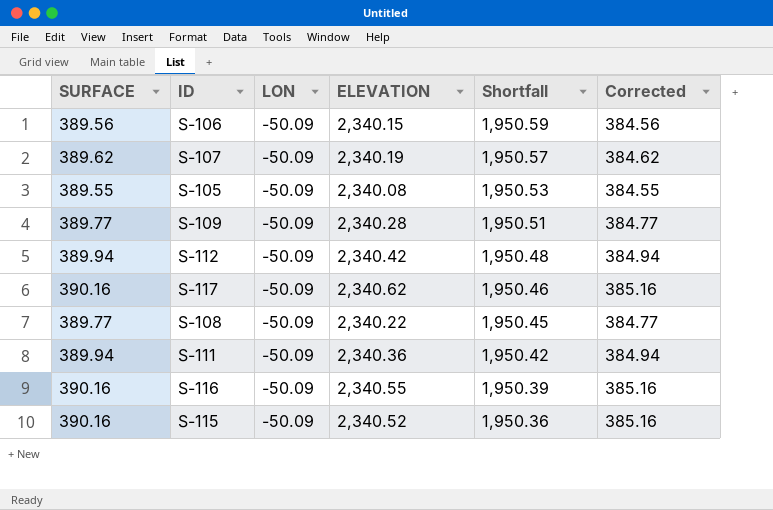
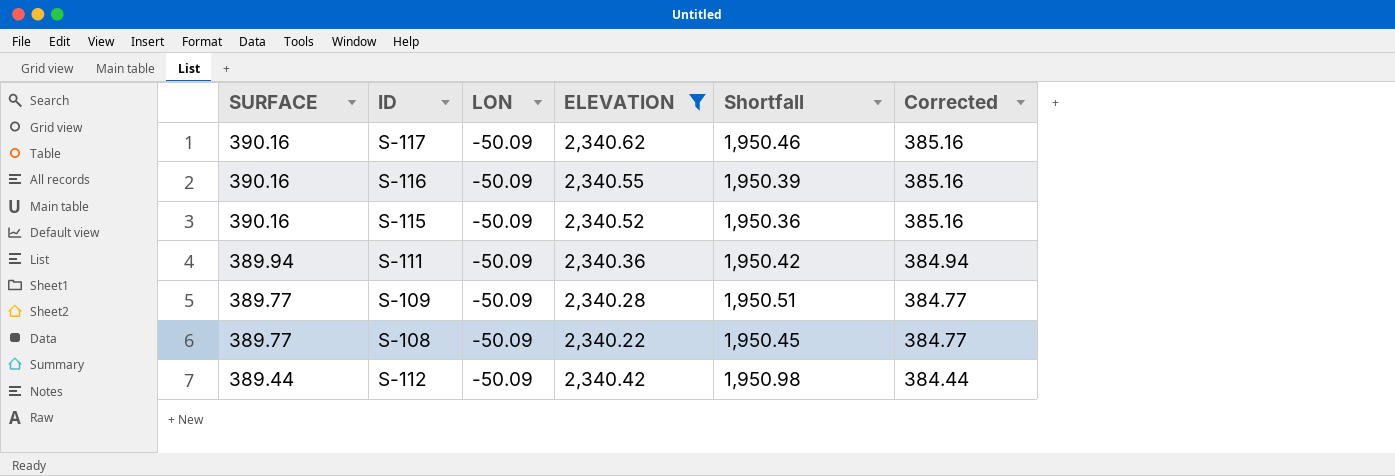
filter: none -> ELEVATION >= 2,340.22
row order: Shortfall descending -> SURFACE descending
S-112 | SURFACE: 389.94 -> 389.44
S-112 | Shortfall: 1,950.48 -> 1,950.98
S-112 | Corrected: 384.94 -> 384.44

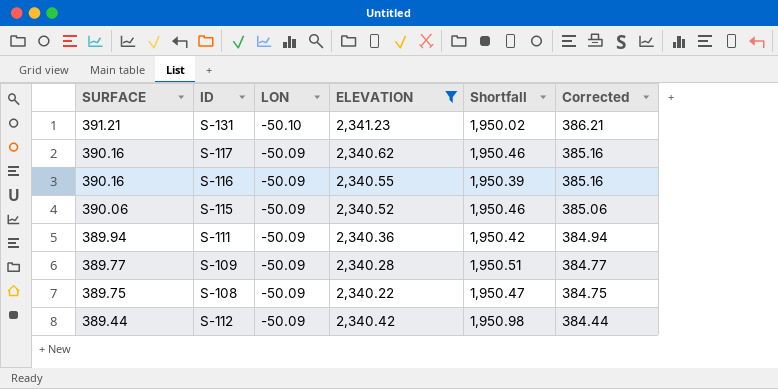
row S-131: none -> 391.21 | -50.10 | 2,341.23 | 1,950.02 | 386.21
S-115 | SURFACE: 390.16 -> 390.06
S-115 | Shortfall: 1,950.36 -> 1,950.46
S-115 | Corrected: 385.16 -> 385.06
S-108 | SURFACE: 389.77 -> 389.75
S-108 | Shortfall: 1,950.45 -> 1,950.47
S-108 | Corrected: 384.77 -> 384.75

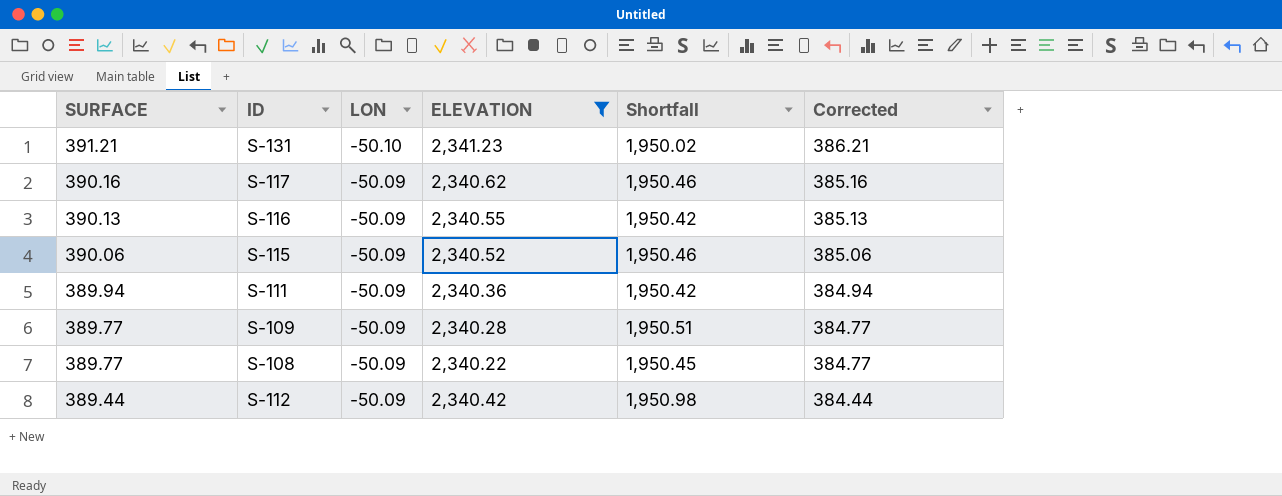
S-116 | SURFACE: 390.16 -> 390.13
S-116 | Shortfall: 1,950.39 -> 1,950.42
S-116 | Corrected: 385.16 -> 385.13
S-108 | SURFACE: 389.75 -> 389.77
S-108 | Shortfall: 1,950.47 -> 1,950.45
S-108 | Corrected: 384.75 -> 384.77

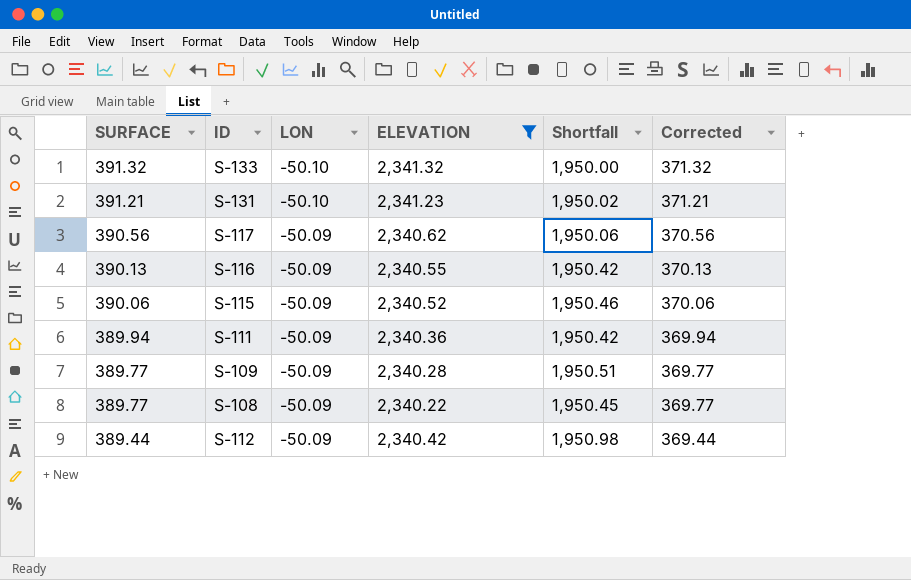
column Corrected | formula: [SURFACE] - 5 -> [SURFACE] - 20
row S-133: none -> 391.32 | -50.10 | 2,341.32 | 1,950.00 | 371.32
S-117 | SURFACE: 390.16 -> 390.56
S-117 | Shortfall: 1,950.46 -> 1,950.06

